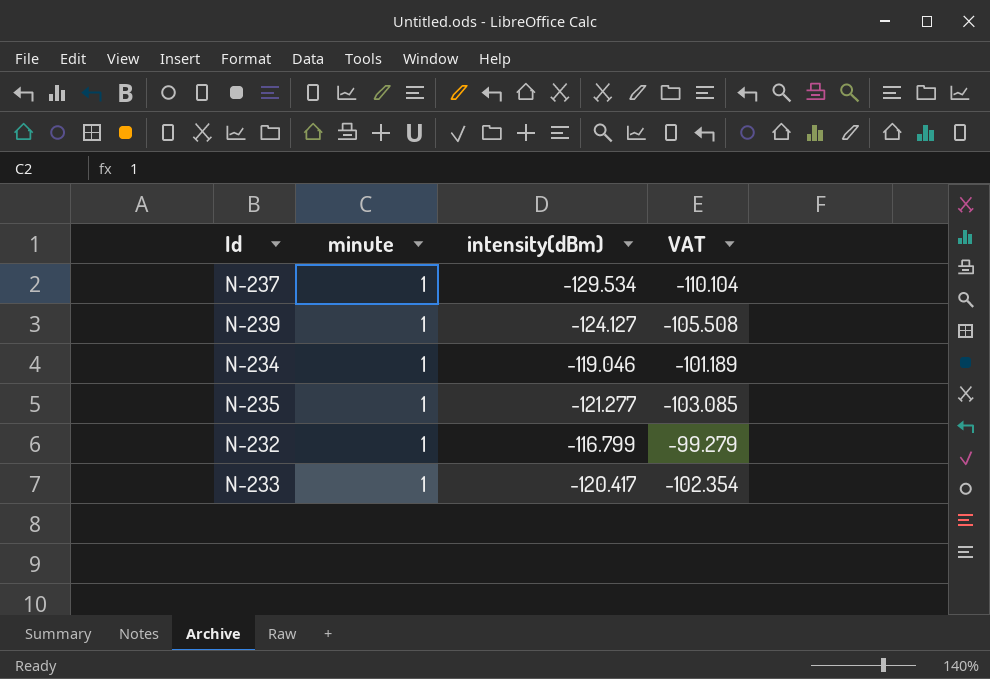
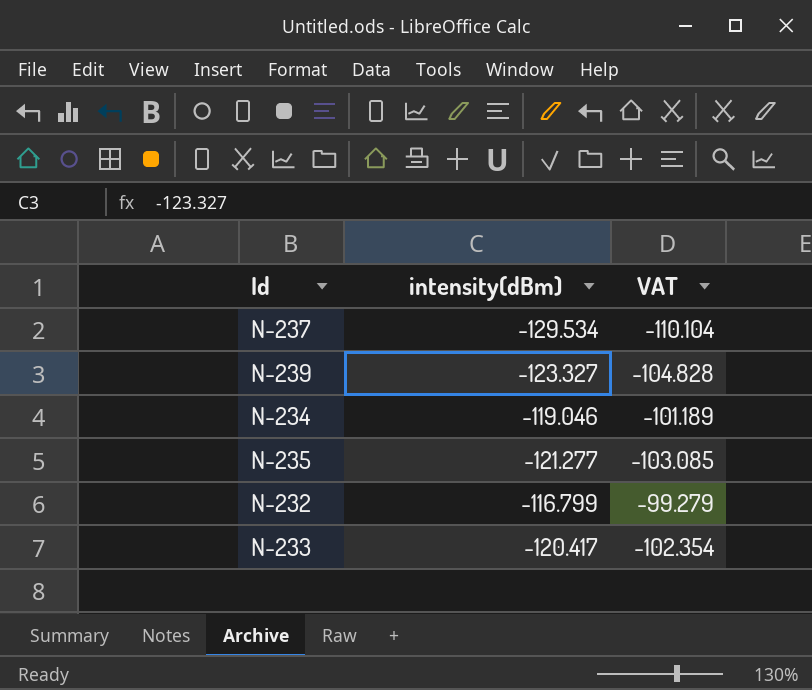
column minute | position: 2 -> none
N-239 | intensity(dBm): -124.127 -> -123.327
N-239 | VAT: -105.508 -> -104.828

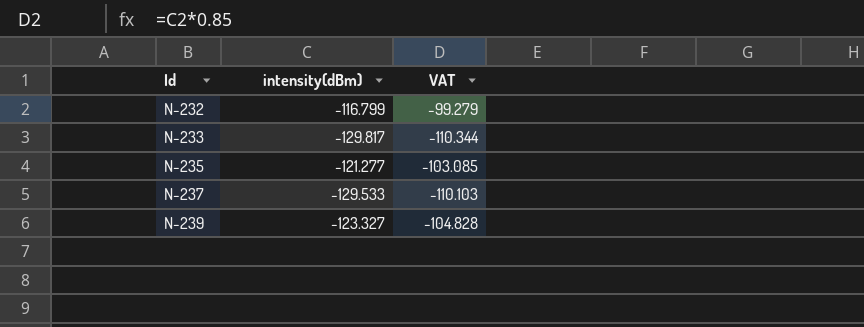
row order: none -> Id ascending
row N-234: -119.046 | -101.189 -> none
N-233 | intensity(dBm): -120.417 -> -129.817
N-233 | VAT: -102.354 -> -110.344
N-237 | intensity(dBm): -129.534 -> -129.533
N-237 | VAT: -110.104 -> -110.103

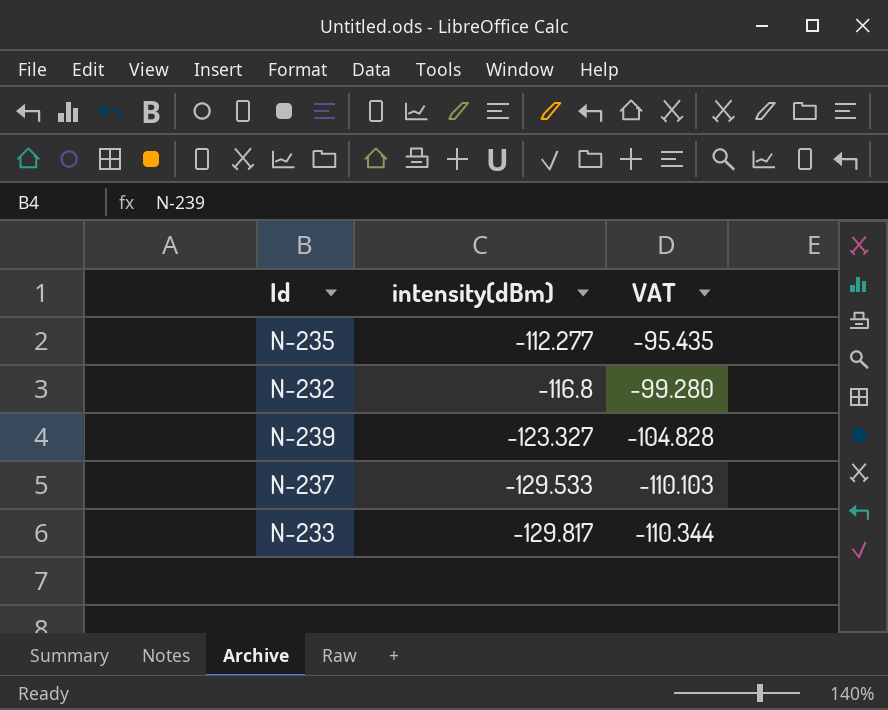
row order: Id ascending -> intensity(dBm) descending
N-235 | intensity(dBm): -121.277 -> -112.277
N-235 | VAT: -103.085 -> -95.435
N-232 | intensity(dBm): -116.799 -> -116.8
N-232 | VAT: -99.279 -> -99.280

